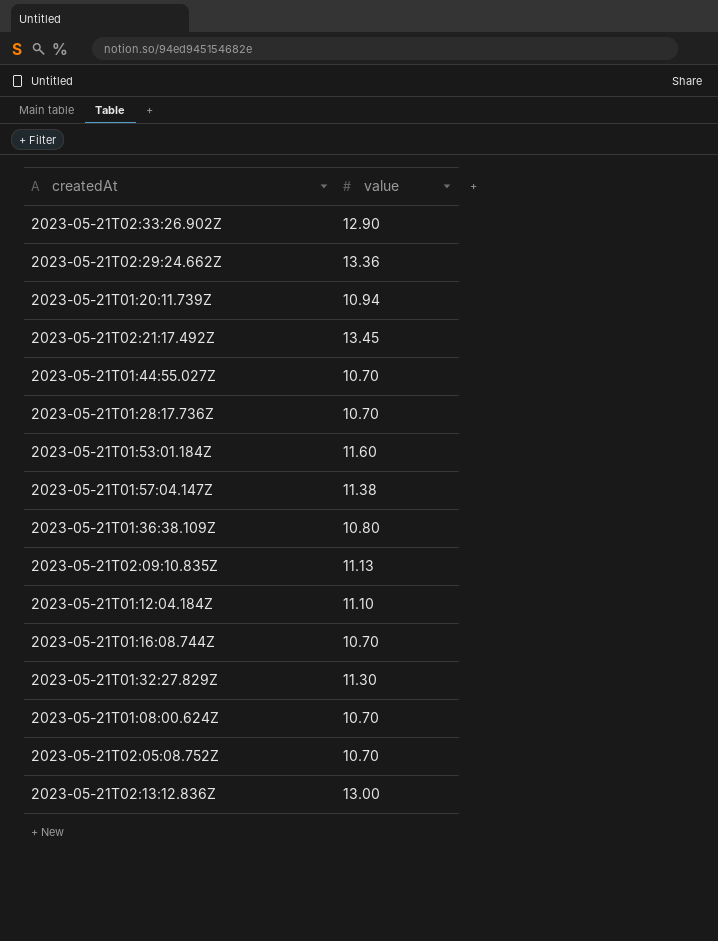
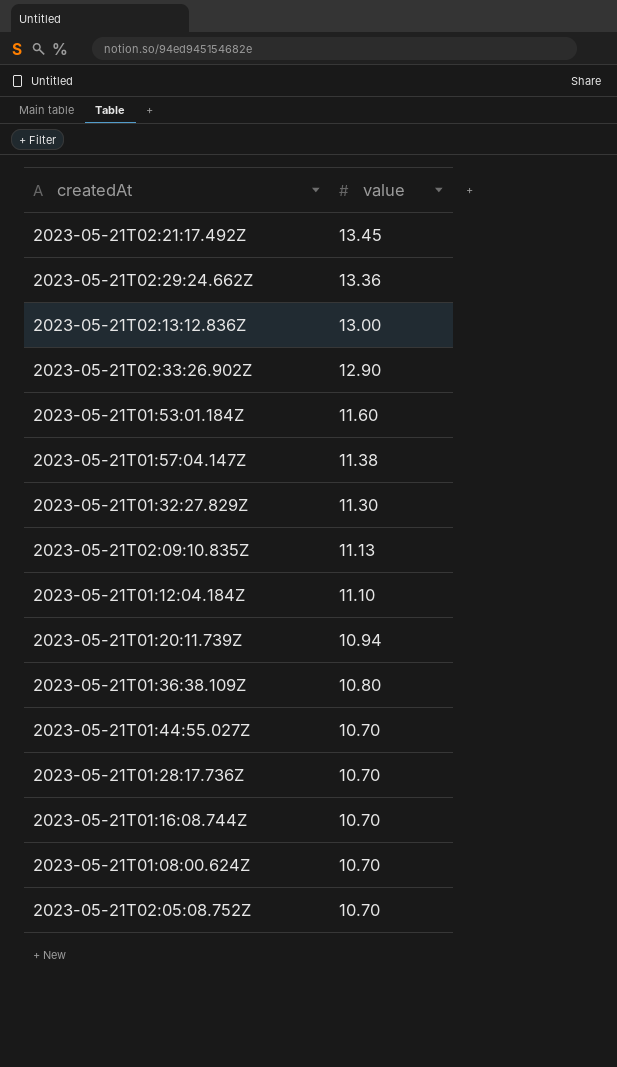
row order: none -> value descending

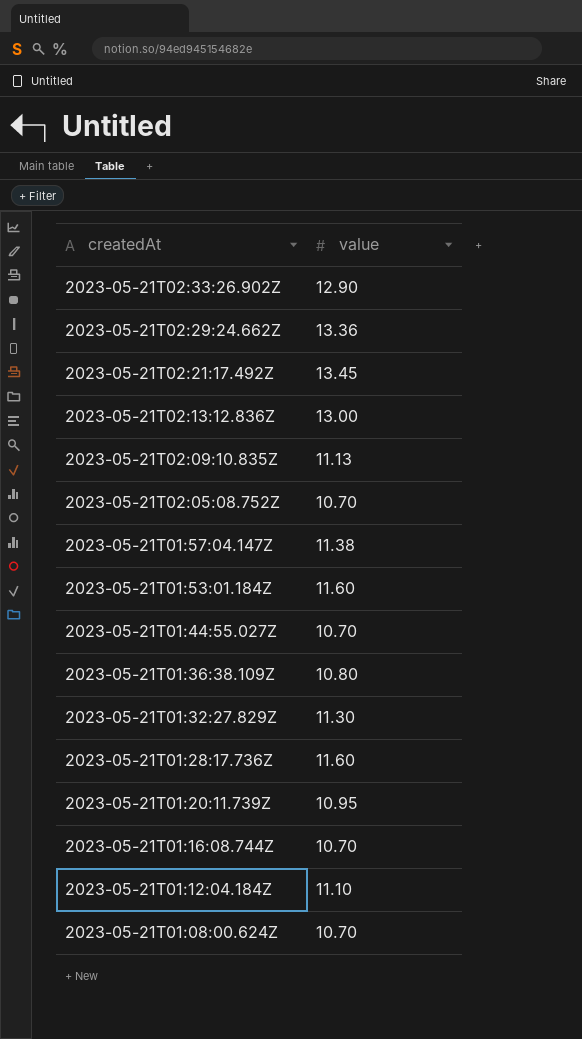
row order: value descending -> createdAt descending
2023-05-21T01:28:17.736Z | value: 10.70 -> 11.60
2023-05-21T01:20:11.739Z | value: 10.94 -> 10.95

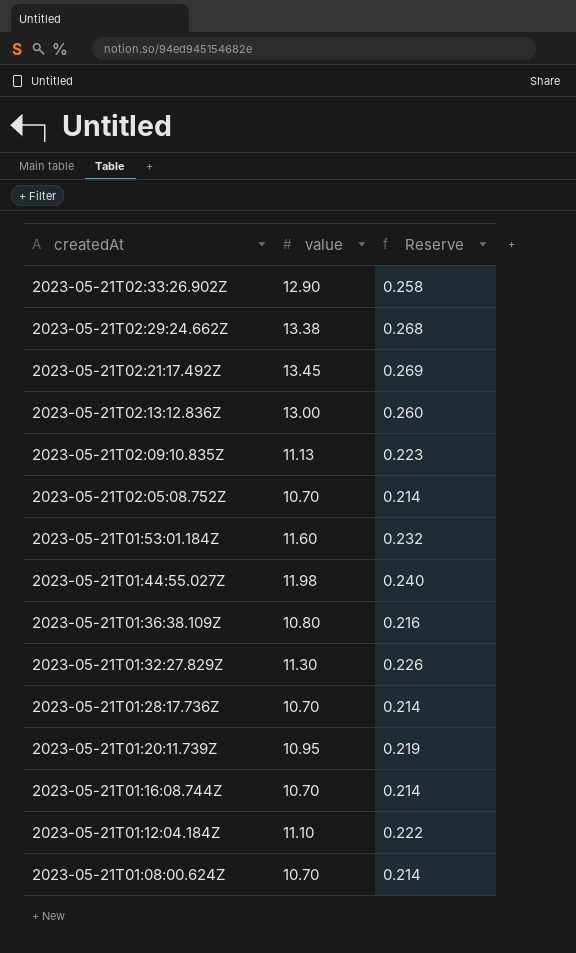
column Reserve | formula: none -> [value] * 0.02
row 2023-05-21T01:57:04.147Z: 11.38 -> none
2023-05-21T02:29:24.662Z | value: 13.36 -> 13.38
2023-05-21T01:44:55.027Z | value: 10.70 -> 11.98
2023-05-21T01:28:17.736Z | value: 11.60 -> 10.70

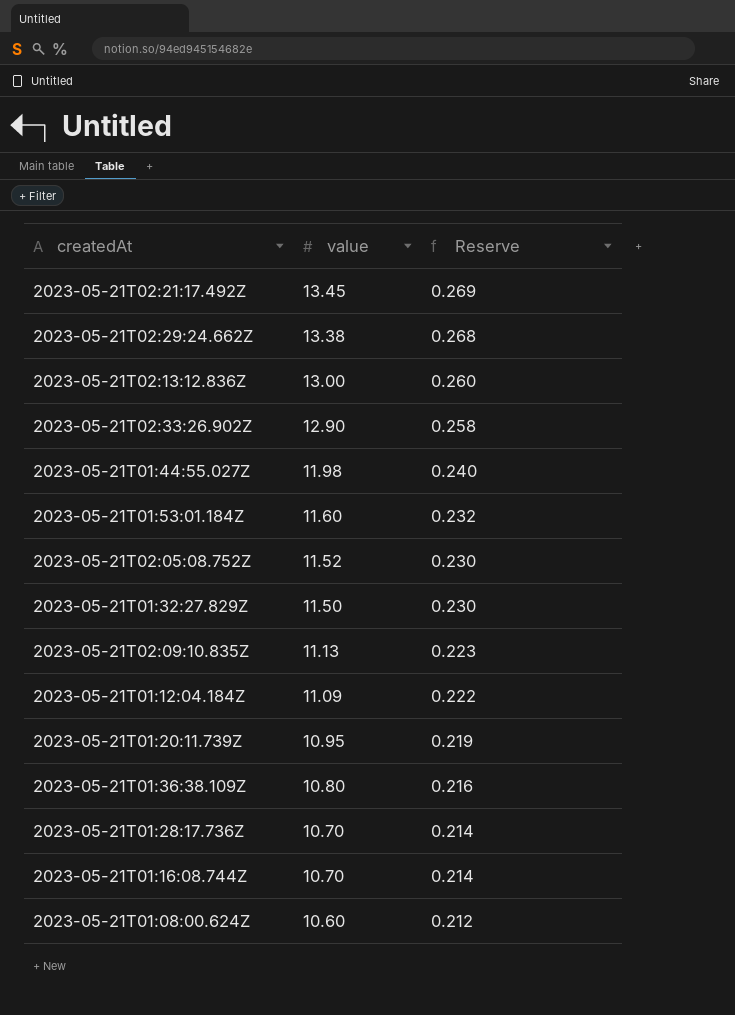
row order: createdAt descending -> value descending
2023-05-21T02:05:08.752Z | value: 10.70 -> 11.52
2023-05-21T02:05:08.752Z | Reserve: 0.214 -> 0.230
2023-05-21T01:32:27.829Z | value: 11.30 -> 11.50
2023-05-21T01:32:27.829Z | Reserve: 0.226 -> 0.230
2023-05-21T01:12:04.184Z | value: 11.10 -> 11.09
2023-05-21T01:08:00.624Z | value: 10.70 -> 10.60
2023-05-21T01:08:00.624Z | Reserve: 0.214 -> 0.212

